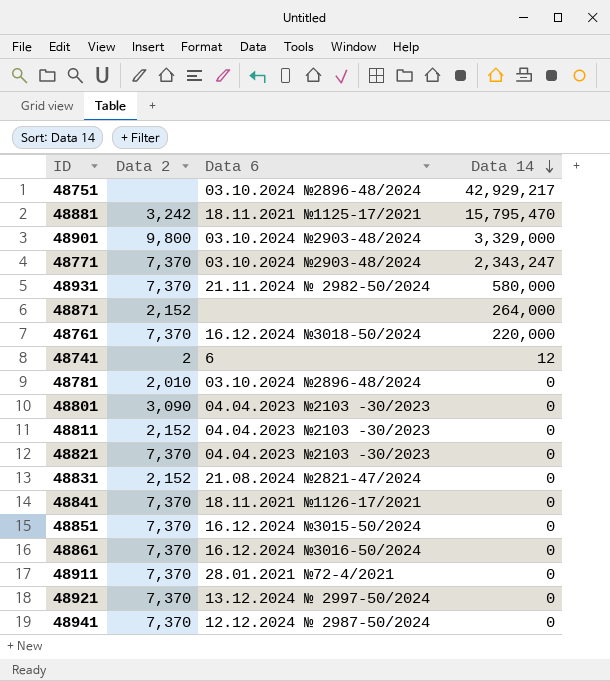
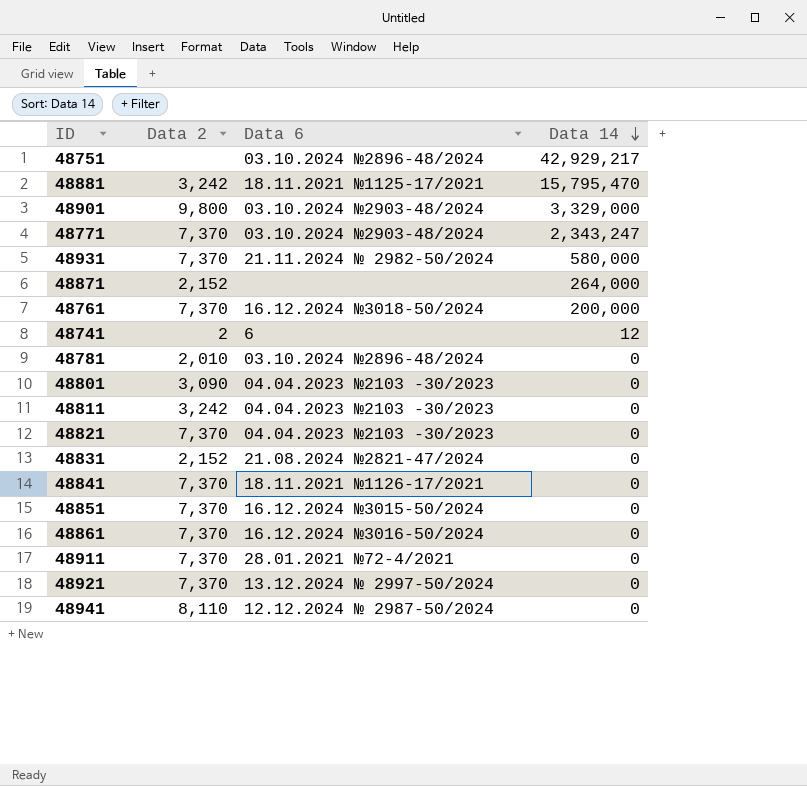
48761 | Data 14: 220,000 -> 200,000
48811 | Data 2: 2,152 -> 3,242
48941 | Data 2: 7,370 -> 8,110

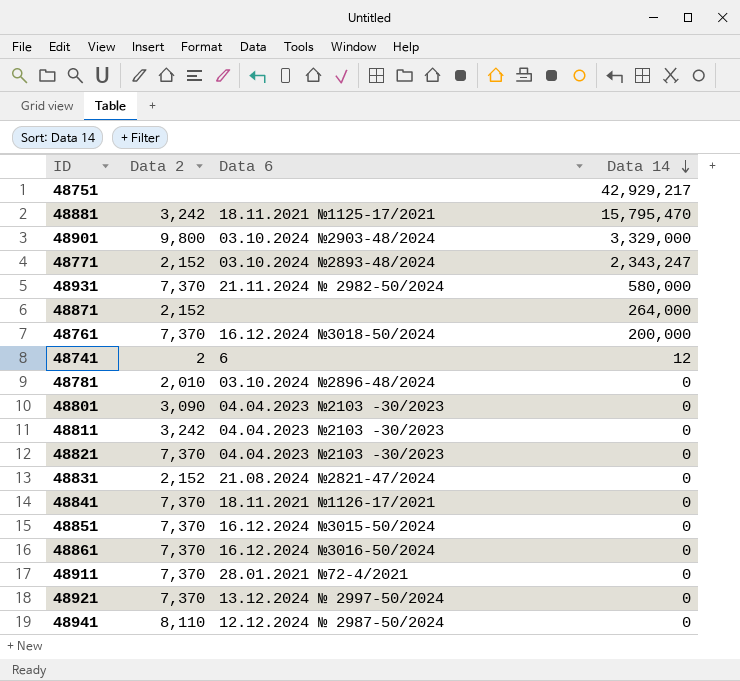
48751 | Data 6: 03.10.2024 №2896-48/2024 -> none
48771 | Data 2: 7,370 -> 2,152
48771 | Data 6: 03.10.2024 №2903-48/2024 -> 03.10.2024 №2893-48/2024

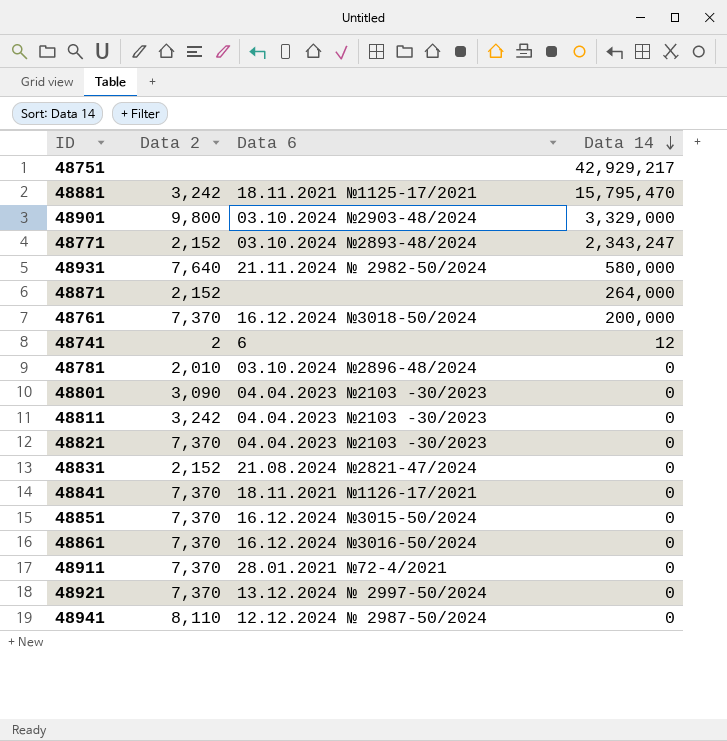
48931 | Data 2: 7,370 -> 7,640

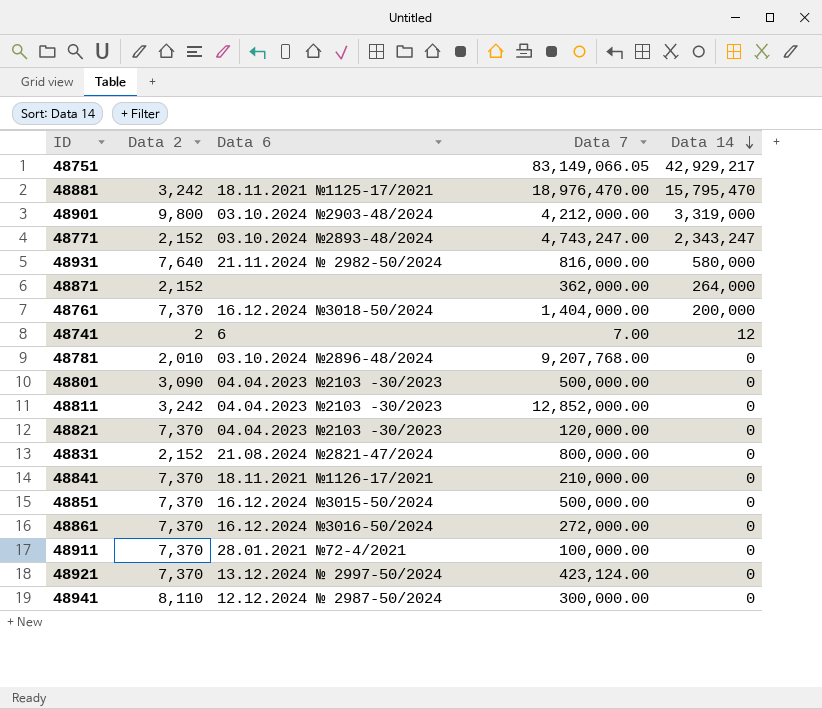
column Data 7 | position: none -> 4
48901 | Data 14: 3,329,000 -> 3,319,000

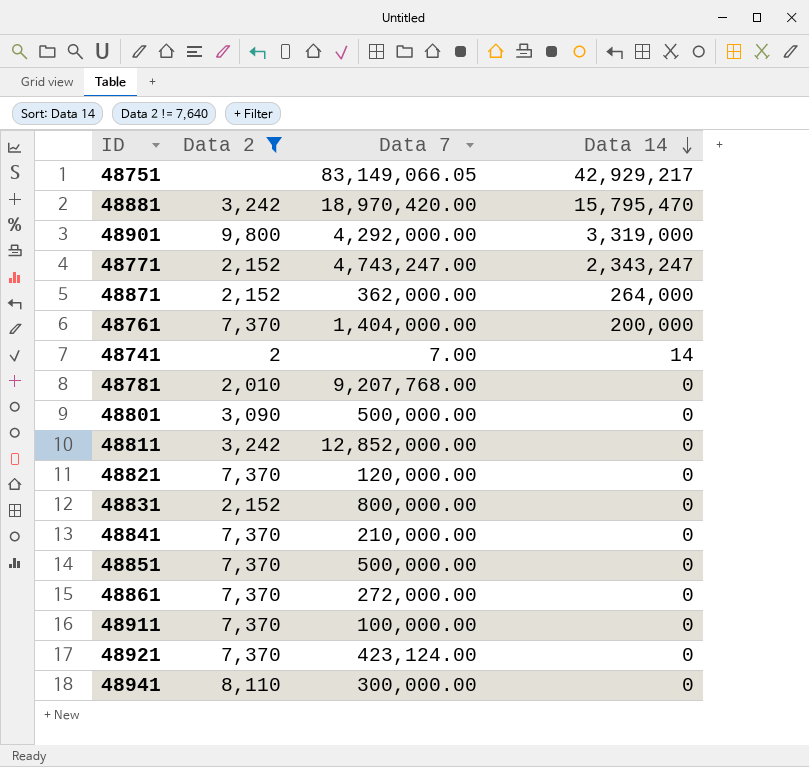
filter: none -> Data 2 != 7,640
column Data 6 | position: 3 -> none
48881 | Data 7: 18,976,470.00 -> 18,970,420.00
48901 | Data 7: 4,212,000.00 -> 4,292,000.00
48741 | Data 14: 12 -> 14

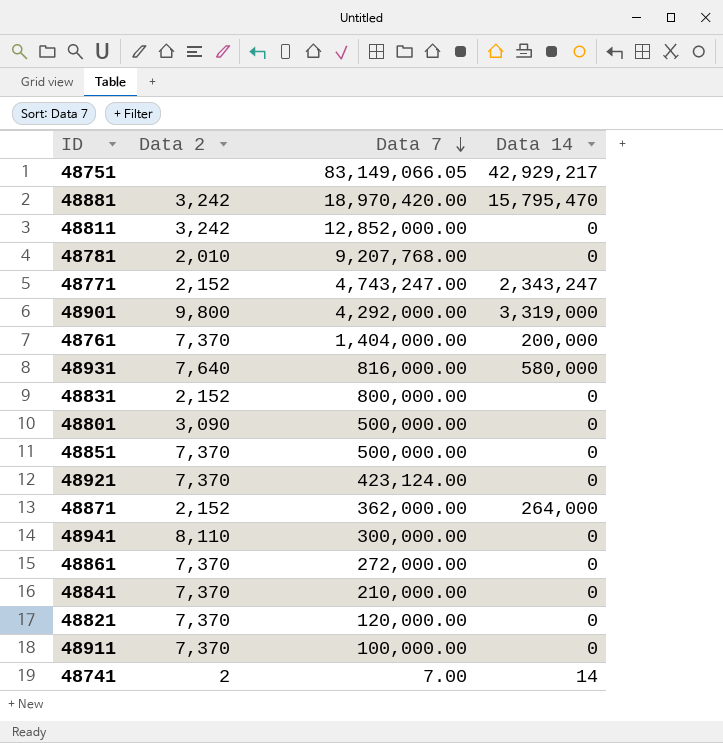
filter: Data 2 != 7,640 -> none
row order: Data 14 descending -> Data 7 descending

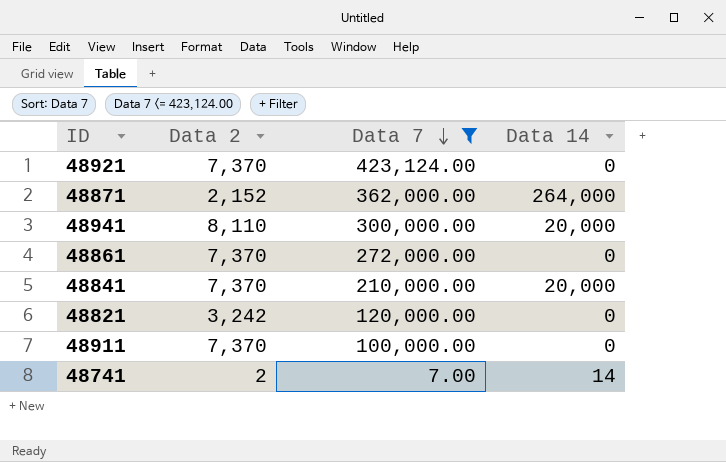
filter: none -> Data 7 <= 423,124.00
48941 | Data 14: 0 -> 20,000
48841 | Data 14: 0 -> 20,000
48821 | Data 2: 7,370 -> 3,242

